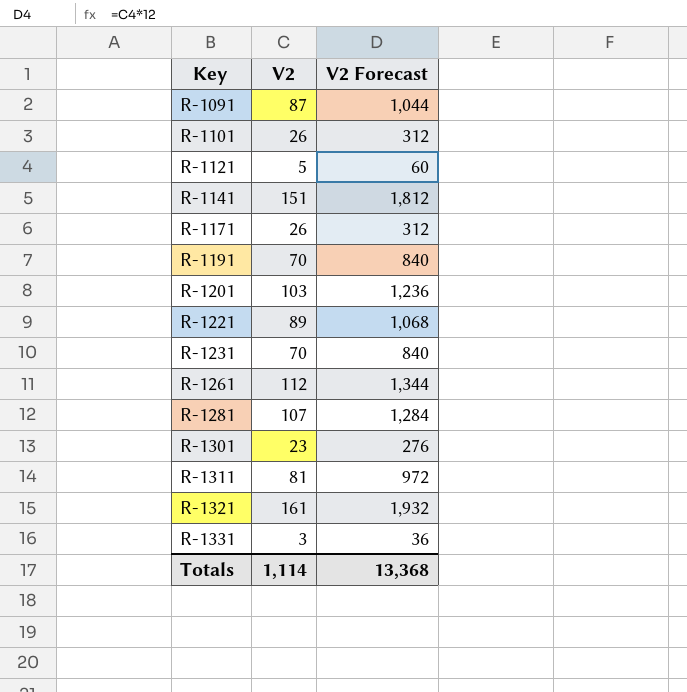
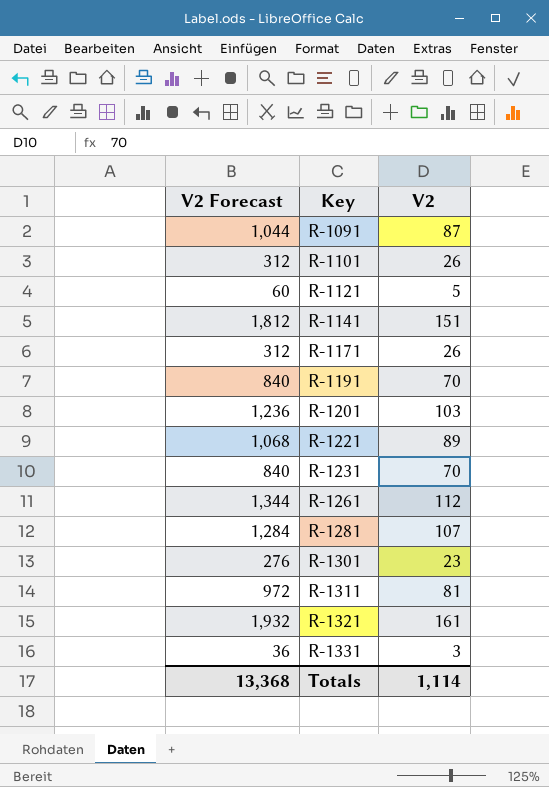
column V2 Forecast | position: 3 -> 1

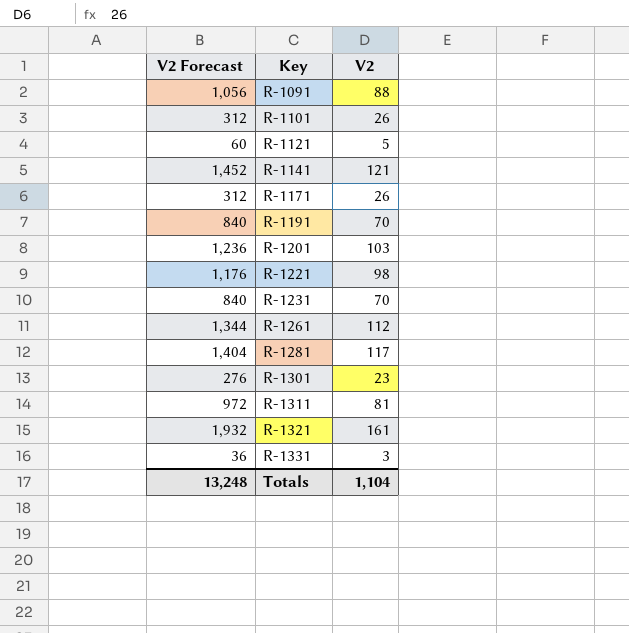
R-1091 | V2 Forecast: 1,044 -> 1,056
R-1091 | V2: 87 -> 88
R-1141 | V2 Forecast: 1,812 -> 1,452
R-1141 | V2: 151 -> 121
R-1221 | V2 Forecast: 1,068 -> 1,176
R-1221 | V2: 89 -> 98
R-1281 | V2 Forecast: 1,284 -> 1,404
R-1281 | V2: 107 -> 117
Totals | V2 Forecast: 13,368 -> 13,248
Totals | V2: 1,114 -> 1,104

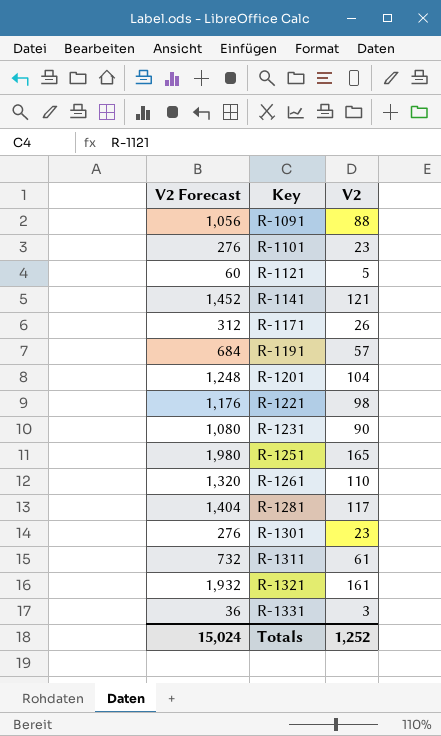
R-1101 | V2 Forecast: 312 -> 276
R-1101 | V2: 26 -> 23
R-1191 | V2 Forecast: 840 -> 684
R-1191 | V2: 70 -> 57
R-1201 | V2 Forecast: 1,236 -> 1,248
R-1201 | V2: 103 -> 104
R-1231 | V2 Forecast: 840 -> 1,080
R-1231 | V2: 70 -> 90
row R-1251: none -> 1,980 | 165
R-1261 | V2 Forecast: 1,344 -> 1,320
R-1261 | V2: 112 -> 110
R-1311 | V2 Forecast: 972 -> 732
R-1311 | V2: 81 -> 61
Totals | V2 Forecast: 13,248 -> 15,024
Totals | V2: 1,104 -> 1,252

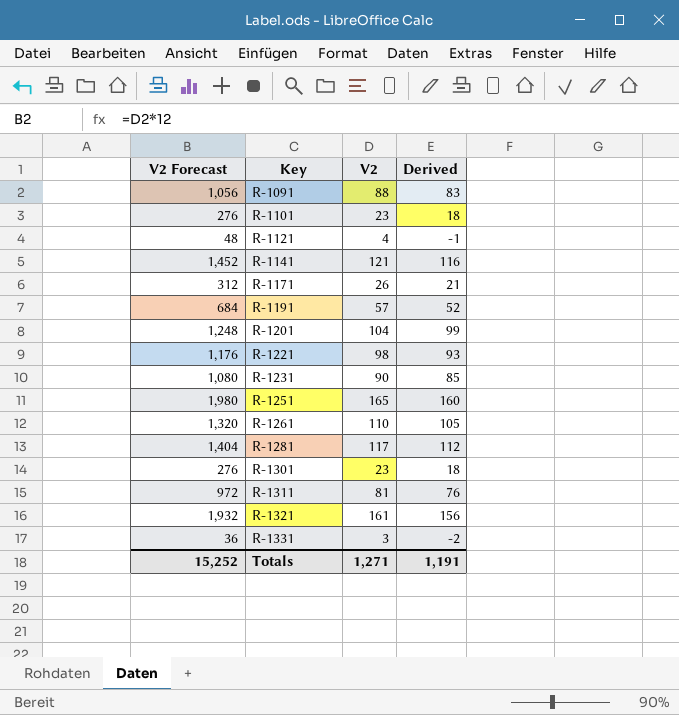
column Derived | formula: none -> [V2] - 5
R-1121 | V2 Forecast: 60 -> 48
R-1121 | V2: 5 -> 4
R-1311 | V2 Forecast: 732 -> 972
R-1311 | V2: 61 -> 81
Totals | V2 Forecast: 15,024 -> 15,252
Totals | V2: 1,252 -> 1,271

